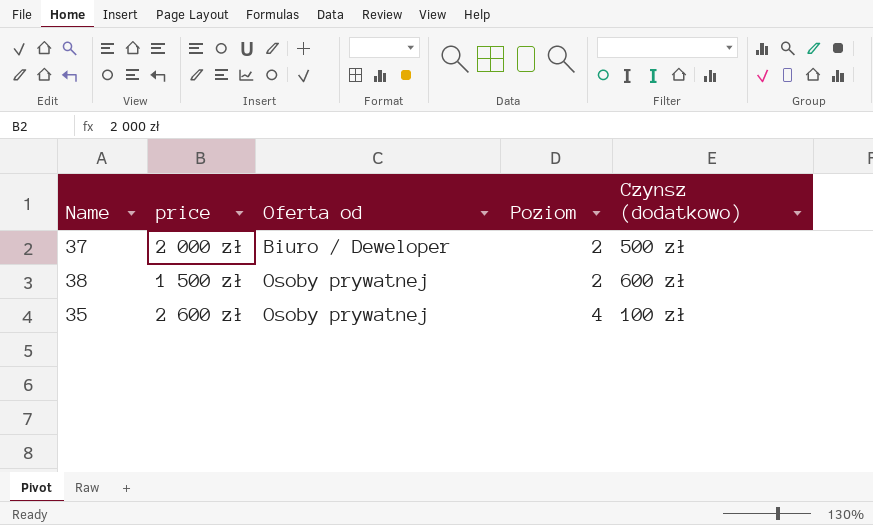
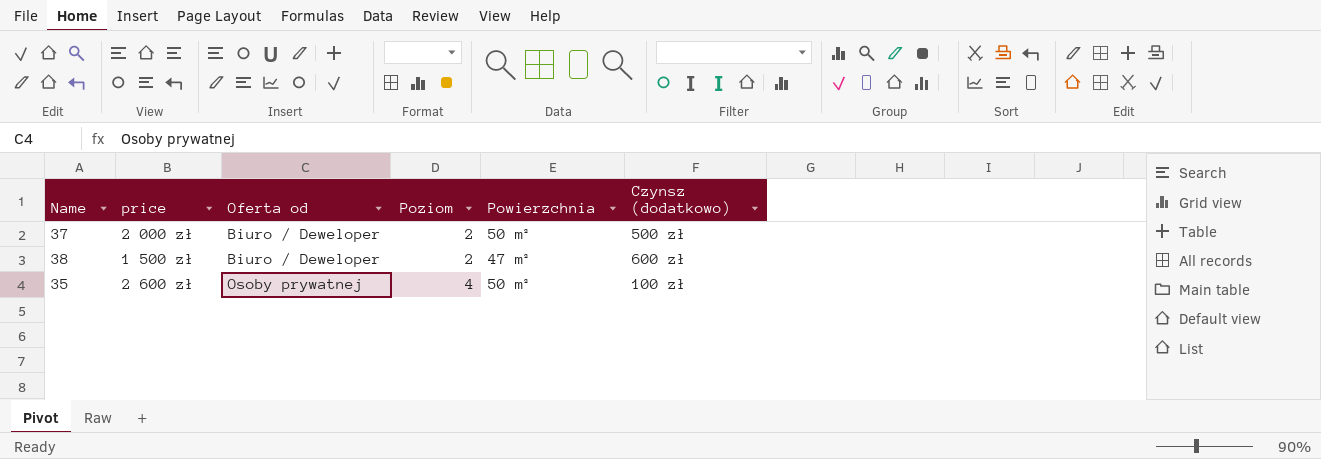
column Powierzchnia | position: none -> 5
38 | Oferta od: Osoby prywatnej -> Biuro / Deweloper

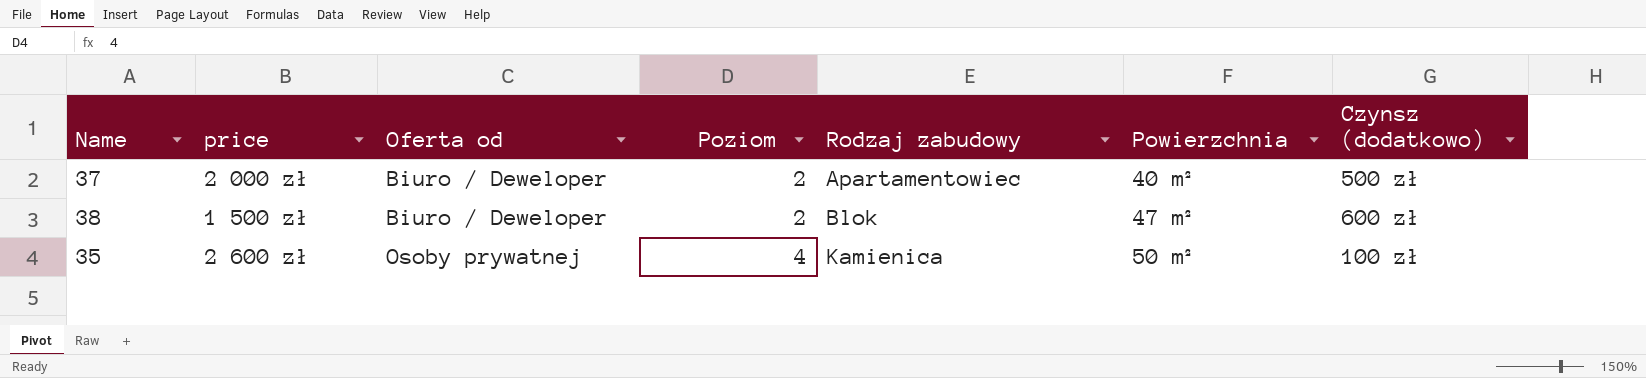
column Rodzaj zabudowy | position: none -> 5
37 | Powierzchnia: 50 m² -> 40 m²

